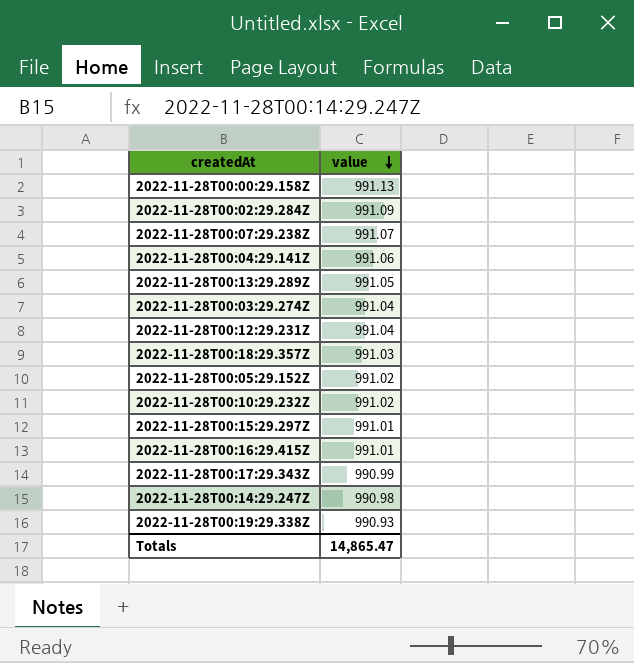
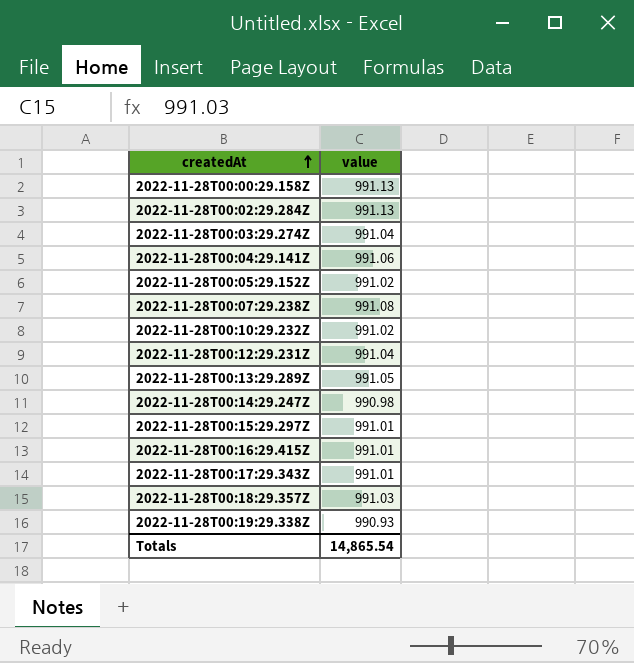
row order: value descending -> createdAt ascending
2022-11-28T00:02:29.284Z | value: 991.09 -> 991.13
2022-11-28T00:07:29.238Z | value: 991.07 -> 991.08
2022-11-28T00:17:29.343Z | value: 990.99 -> 991.01
Totals | value: 14,865.47 -> 14,865.54

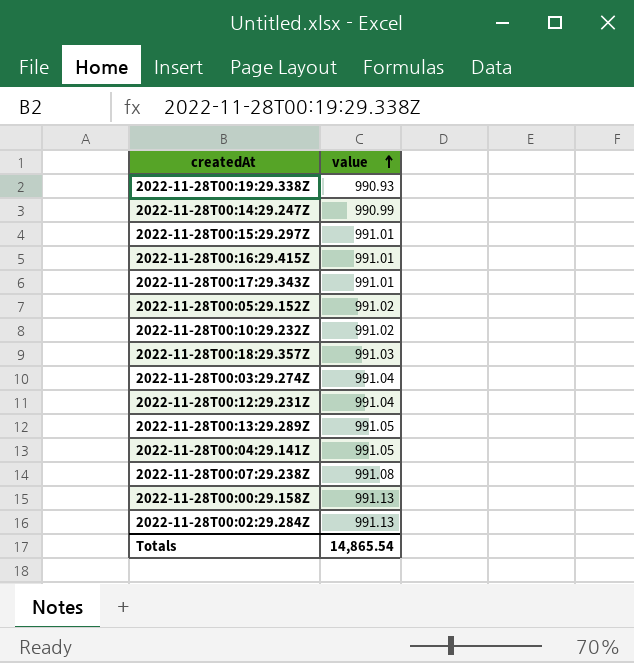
row order: createdAt ascending -> value ascending
2022-11-28T00:14:29.247Z | value: 990.98 -> 990.99
2022-11-28T00:04:29.141Z | value: 991.06 -> 991.05

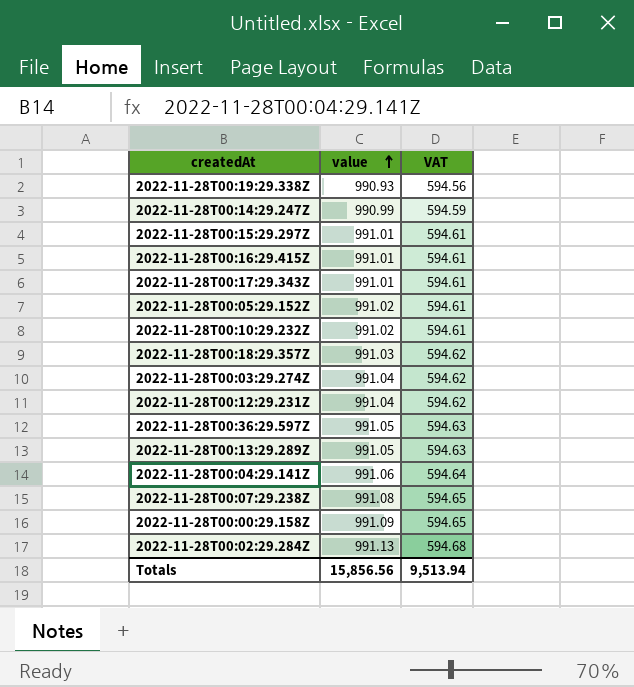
column VAT | formula: none -> [value] * 0.6
row 2022-11-28T00:36:29.597Z: none -> 991.05 | 594.63
2022-11-28T00:04:29.141Z | value: 991.05 -> 991.06
2022-11-28T00:00:29.158Z | value: 991.13 -> 991.09
Totals | value: 14,865.54 -> 15,856.56

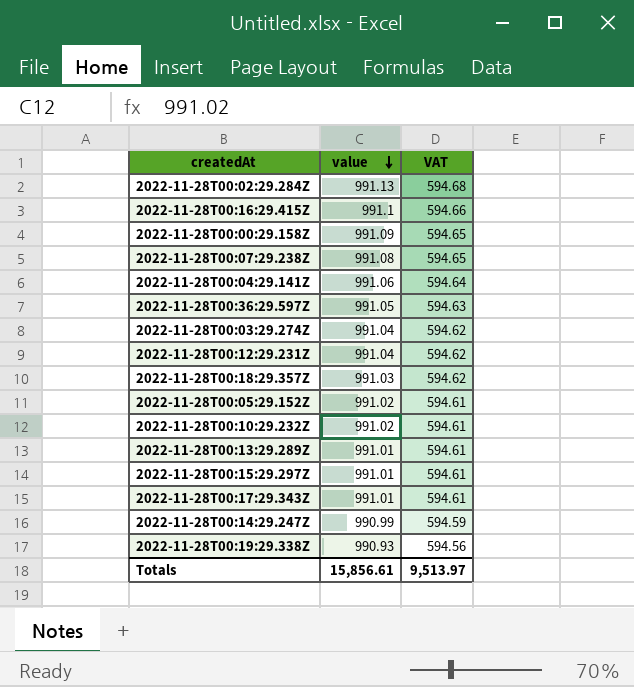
row order: value ascending -> value descending
2022-11-28T00:16:29.415Z | value: 991.01 -> 991.1
2022-11-28T00:16:29.415Z | VAT: 594.61 -> 594.66
2022-11-28T00:13:29.289Z | value: 991.05 -> 991.01
2022-11-28T00:13:29.289Z | VAT: 594.63 -> 594.61
Totals | value: 15,856.56 -> 15,856.61
Totals | VAT: 9,513.94 -> 9,513.97

